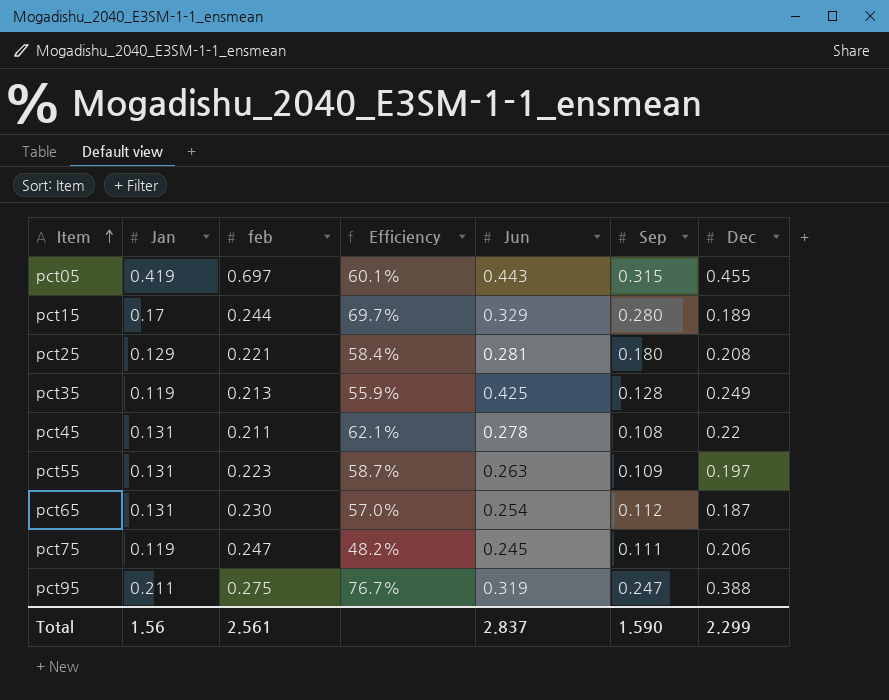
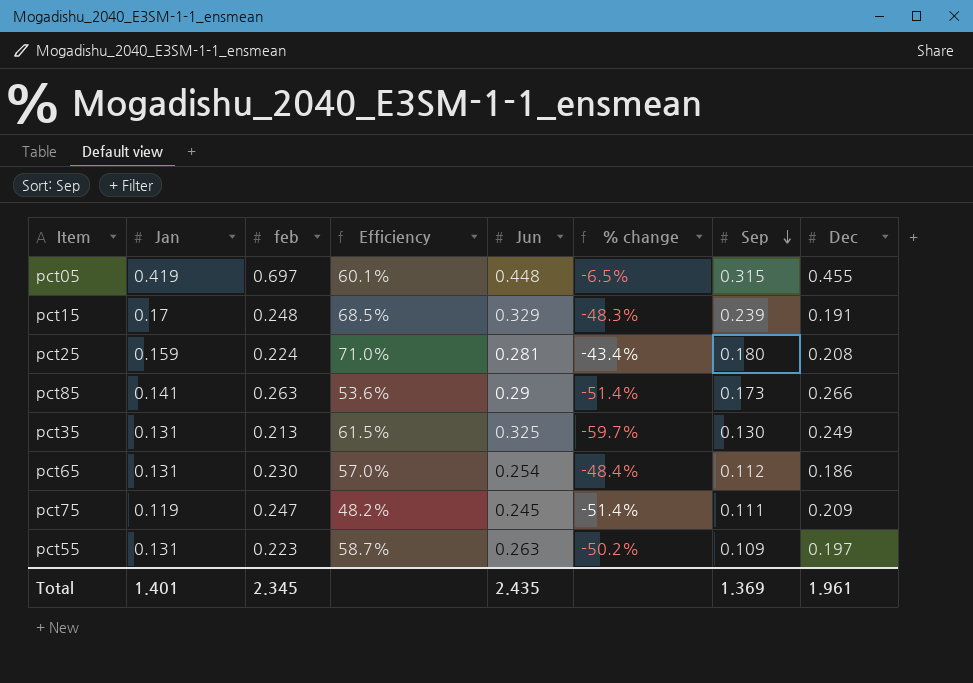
row order: Item ascending -> Sep descending
column % change | formula: none -> ([Jan] - [Jun]) / [Jun]
row pct45: 0.131 | 0.211 | 62.1% | 0.278 | 0.108 | 0.22 -> none
row pct95: 0.211 | 0.275 | 76.7% | 0.319 | 0.247 | 0.388 -> none
pct05 | Jun: 0.443 -> 0.448
pct15 | feb: 0.244 -> 0.248
pct15 | Efficiency: 69.7% -> 68.5%
pct15 | Sep: 0.280 -> 0.239
pct15 | Dec: 0.189 -> 0.191
pct25 | Jan: 0.129 -> 0.159
pct25 | feb: 0.221 -> 0.224
pct25 | Efficiency: 58.4% -> 71.0%
row pct85: none -> 0.141 | 0.263 | 53.6% | 0.29 | -51.4% | 0.173 | 0.266
pct35 | Jan: 0.119 -> 0.131
pct35 | Efficiency: 55.9% -> 61.5%
pct35 | Jun: 0.425 -> 0.325
pct35 | Sep: 0.128 -> 0.130
pct65 | Dec: 0.187 -> 0.186
pct75 | Dec: 0.206 -> 0.209
Total | Jan: 1.56 -> 1.401
Total | feb: 2.561 -> 2.345
Total | Jun: 2.837 -> 2.435
Total | Sep: 1.590 -> 1.369
Total | Dec: 2.299 -> 1.961

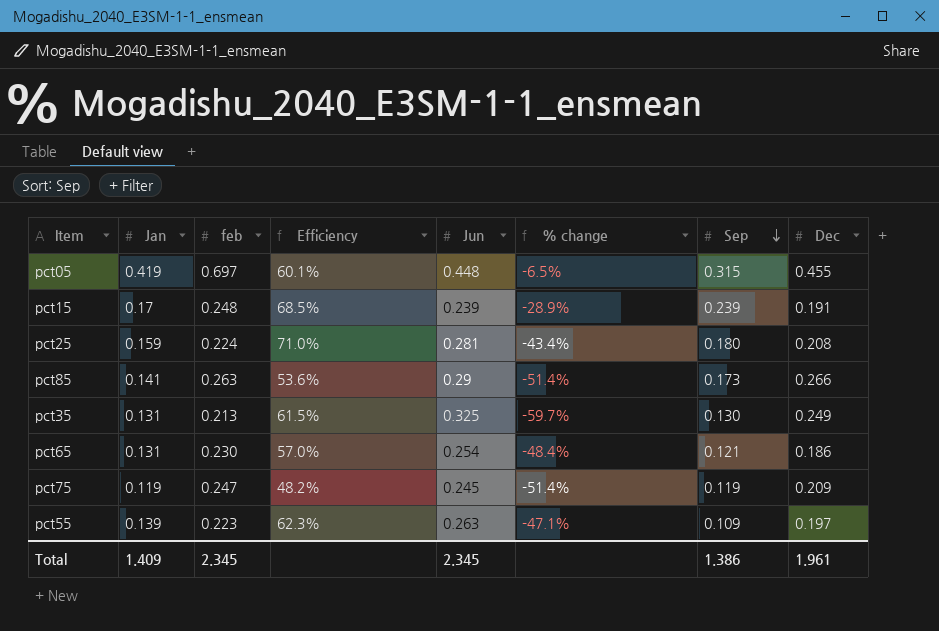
pct15 | Jun: 0.329 -> 0.239
pct15 | % change: -48.3% -> -28.9%
pct65 | Sep: 0.112 -> 0.121
pct75 | Sep: 0.111 -> 0.119
pct55 | Jan: 0.131 -> 0.139
pct55 | Efficiency: 58.7% -> 62.3%
pct55 | % change: -50.2% -> -47.1%
Total | Jan: 1.401 -> 1.409
Total | Jun: 2.435 -> 2.345
Total | Sep: 1.369 -> 1.386

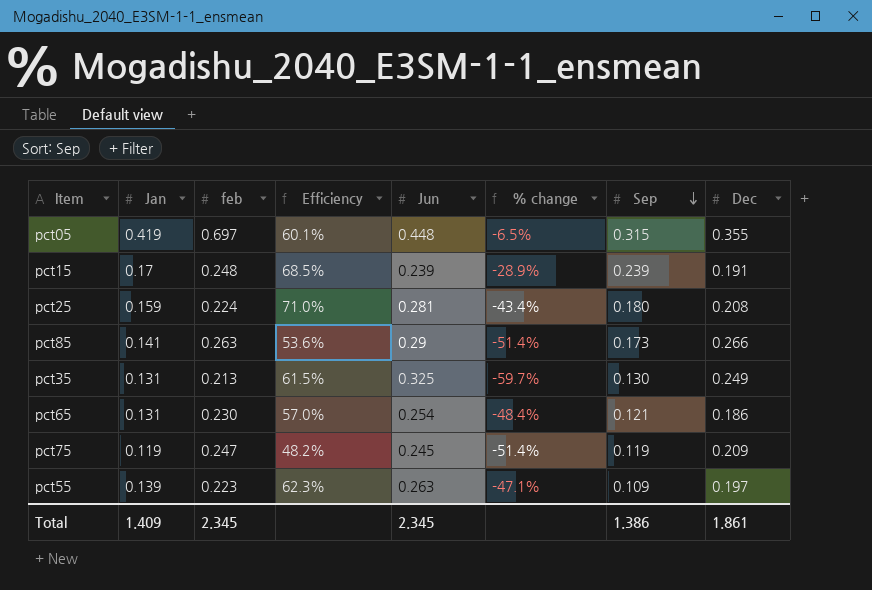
pct05 | Dec: 0.455 -> 0.355
Total | Dec: 1.961 -> 1.861

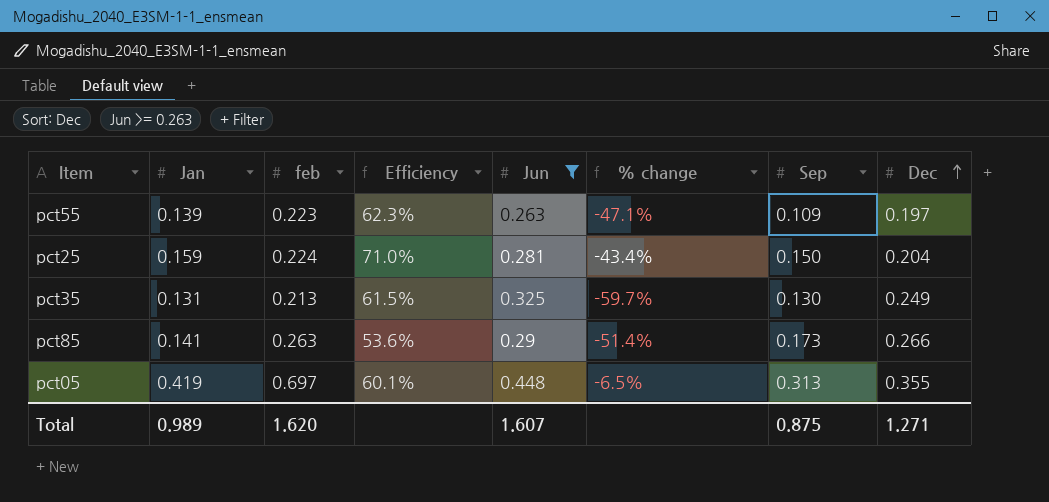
filter: none -> Jun >= 0.263
row order: Sep descending -> Dec ascending
pct25 | Sep: 0.180 -> 0.150
pct25 | Dec: 0.208 -> 0.204
pct05 | Sep: 0.315 -> 0.313
Total | Jan: 1.409 -> 0.989
Total | feb: 2.345 -> 1.620
Total | Jun: 2.345 -> 1.607
Total | Sep: 1.386 -> 0.875
Total | Dec: 1.861 -> 1.271

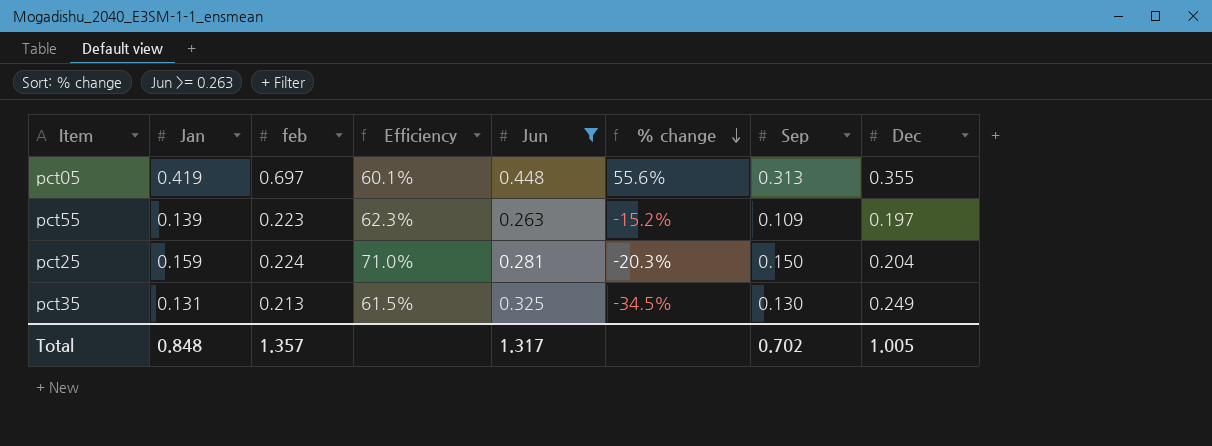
row order: Dec ascending -> % change descending
column % change | formula: ([Jan] - [Jun]) / [Jun] -> ([feb] - [Jun]) / [Jun]
row pct85: 0.141 | 0.263 | 53.6% | 0.29 | -51.4% | 0.173 | 0.266 -> none
Total | Jan: 0.989 -> 0.848
Total | feb: 1.620 -> 1.357
Total | Jun: 1.607 -> 1.317
Total | Sep: 0.875 -> 0.702
Total | Dec: 1.271 -> 1.005

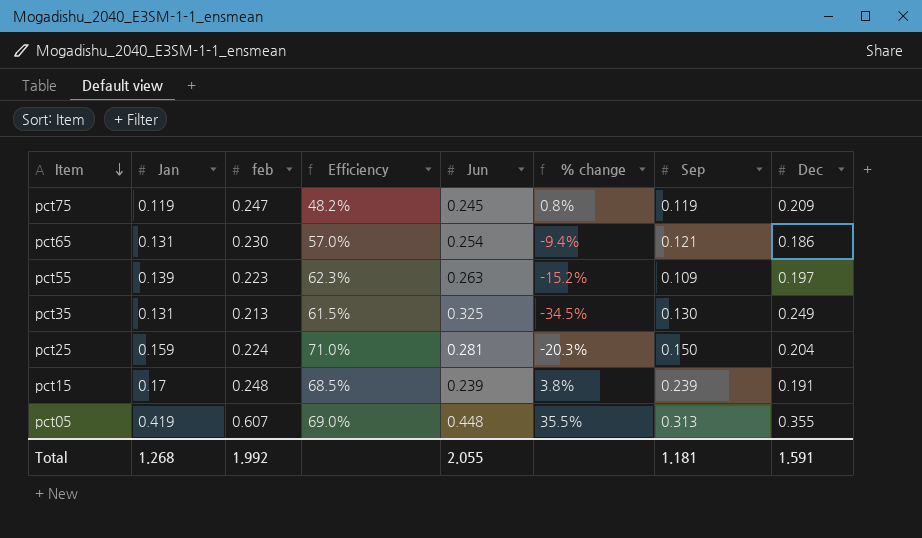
filter: Jun >= 0.263 -> none
row order: % change descending -> Item descending
pct05 | feb: 0.697 -> 0.607
pct05 | Efficiency: 60.1% -> 69.0%
pct05 | % change: 55.6% -> 35.5%
Total | Jan: 0.848 -> 1.268
Total | feb: 1.357 -> 1.992
Total | Jun: 1.317 -> 2.055
Total | Sep: 0.702 -> 1.181
Total | Dec: 1.005 -> 1.591

